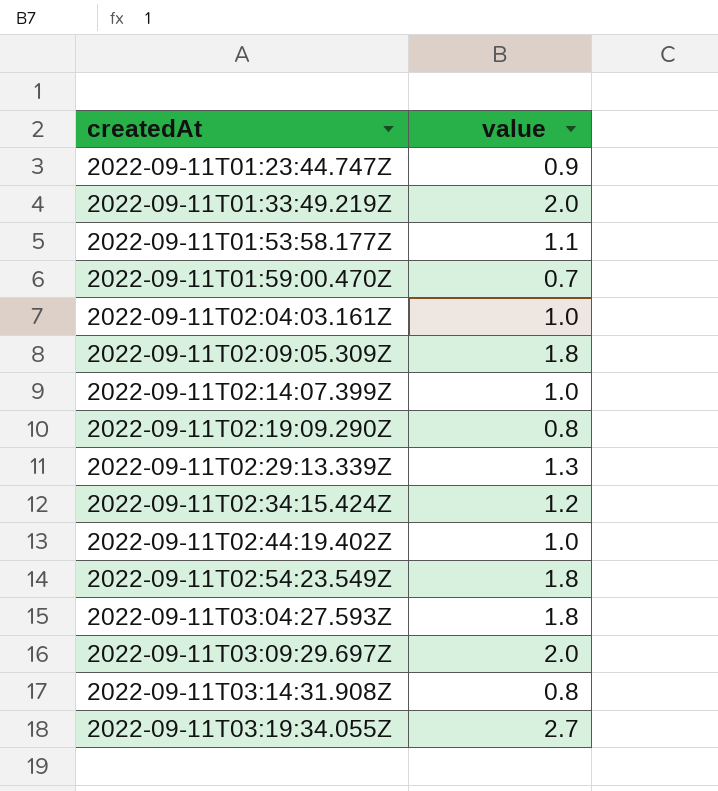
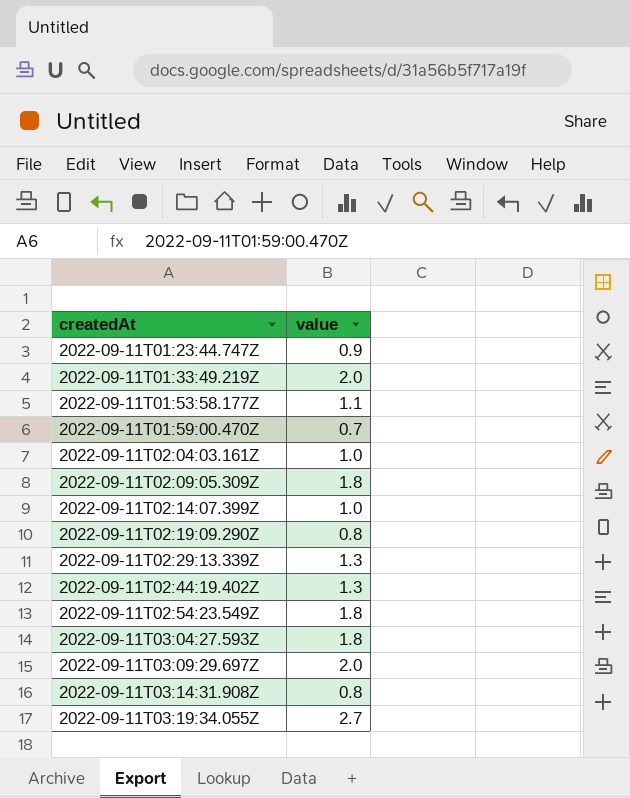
row 2022-09-11T02:34:15.424Z: 1.2 -> none
2022-09-11T02:44:19.402Z | value: 1.0 -> 1.3

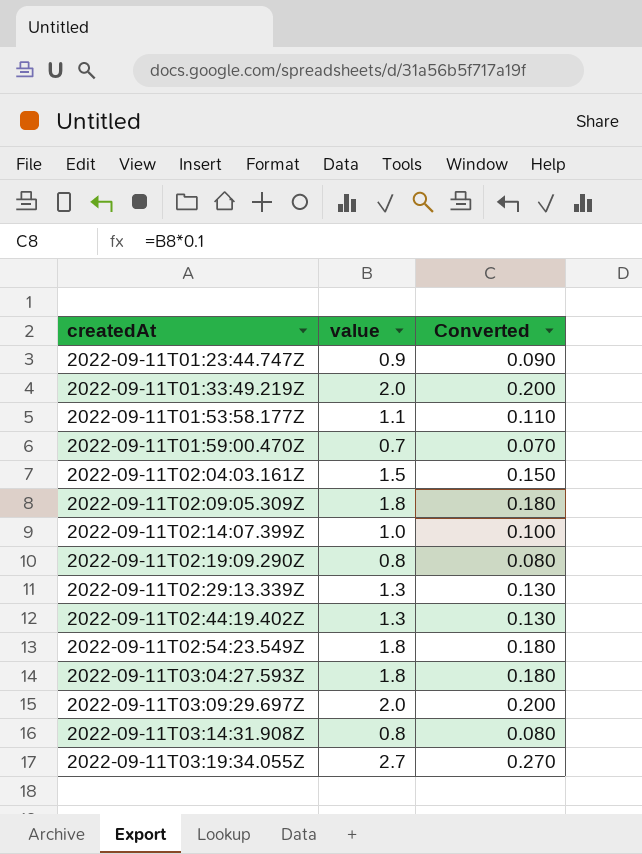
column Converted | formula: none -> [value] * 0.1
2022-09-11T02:04:03.161Z | value: 1.0 -> 1.5

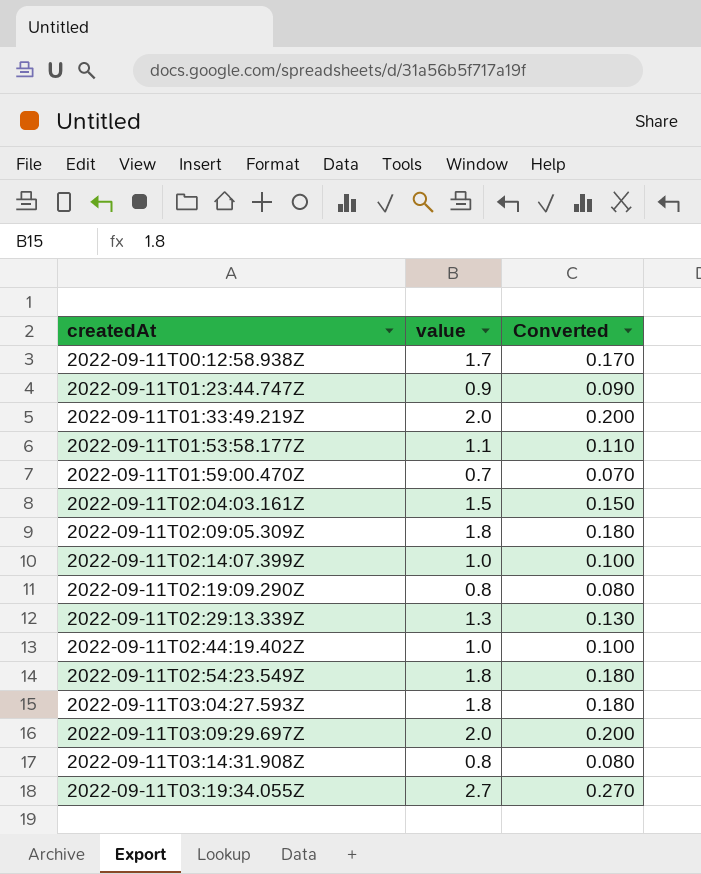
row 2022-09-11T00:12:58.938Z: none -> 1.7 | 0.170
2022-09-11T02:44:19.402Z | value: 1.3 -> 1.0
2022-09-11T02:44:19.402Z | Converted: 0.130 -> 0.100

